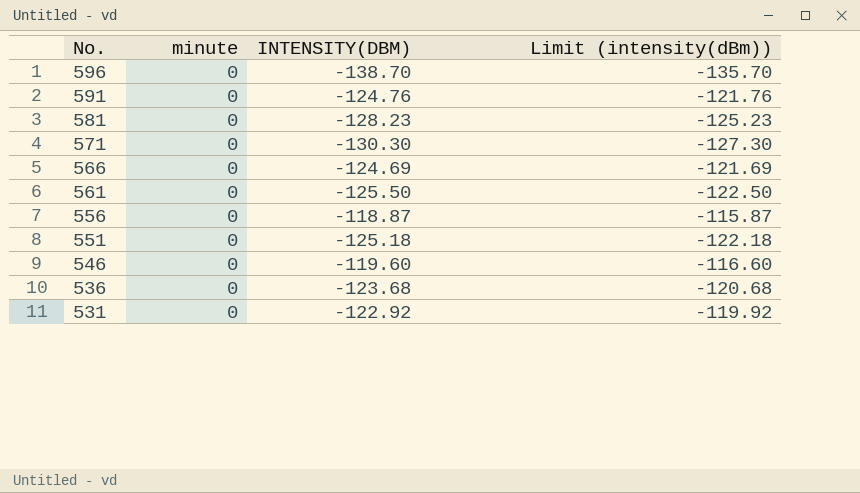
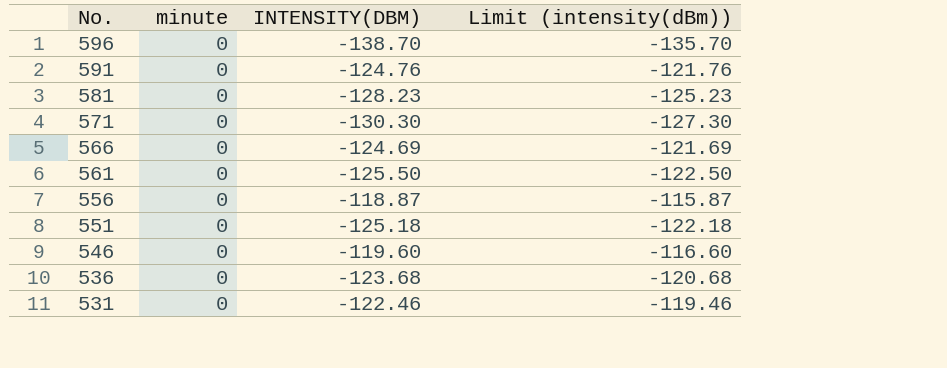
531 | INTENSITY(DBM): -122.92 -> -122.46
531 | Limit (intensity(dBm)): -119.92 -> -119.46

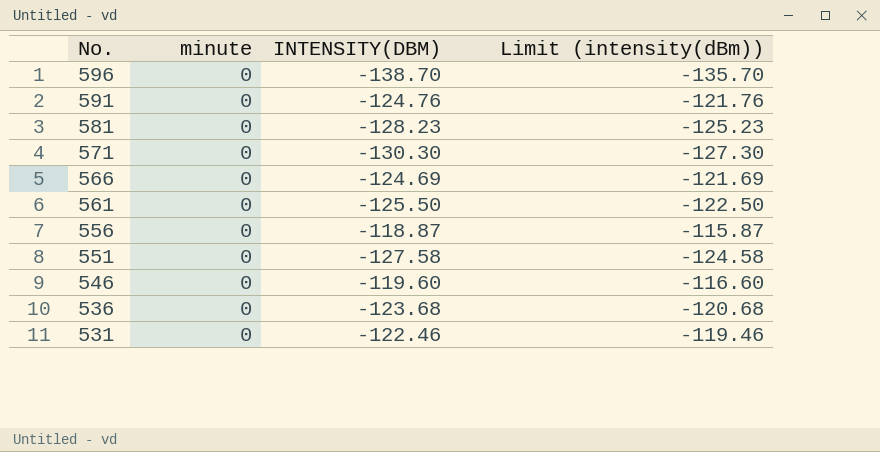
551 | INTENSITY(DBM): -125.18 -> -127.58
551 | Limit (intensity(dBm)): -122.18 -> -124.58

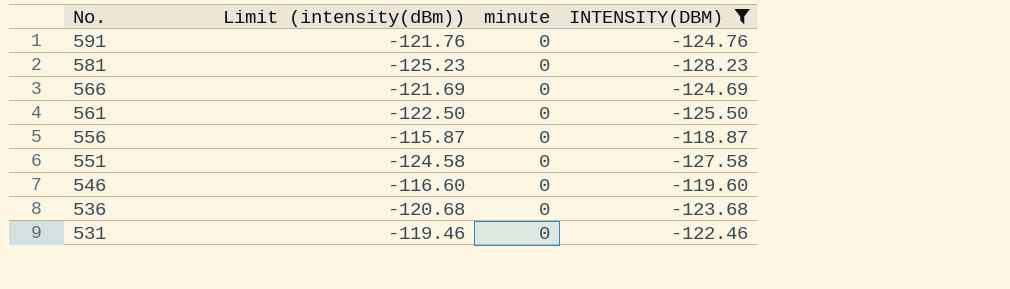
filter: none -> INTENSITY(DBM) >= -128.23
column Limit (intensity(dBm)) | position: 4 -> 2

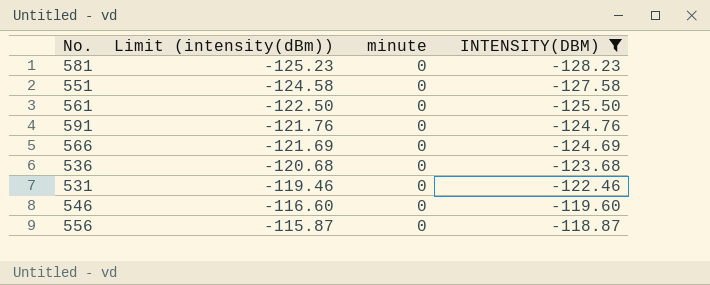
row order: No. descending -> Limit (intensity(dBm)) ascending

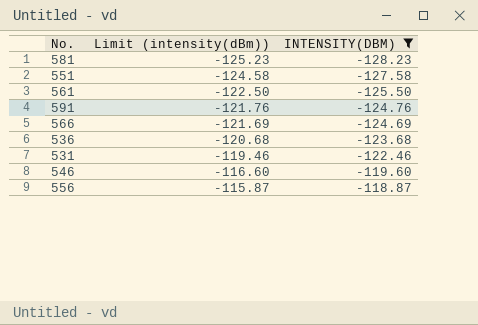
column minute | position: 3 -> none

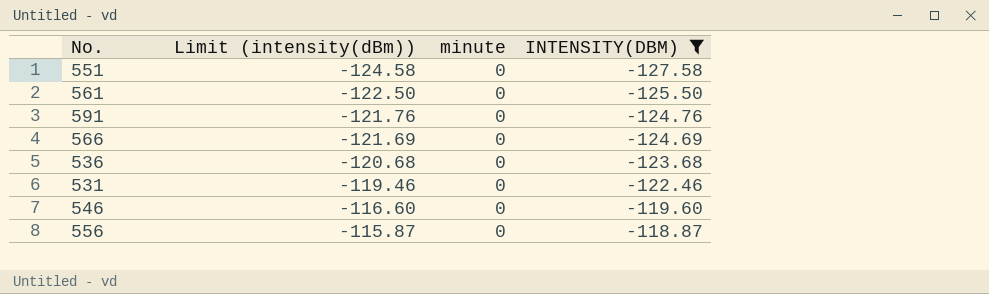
column minute | position: none -> 3
row 581: -125.23 | -128.23 -> none

